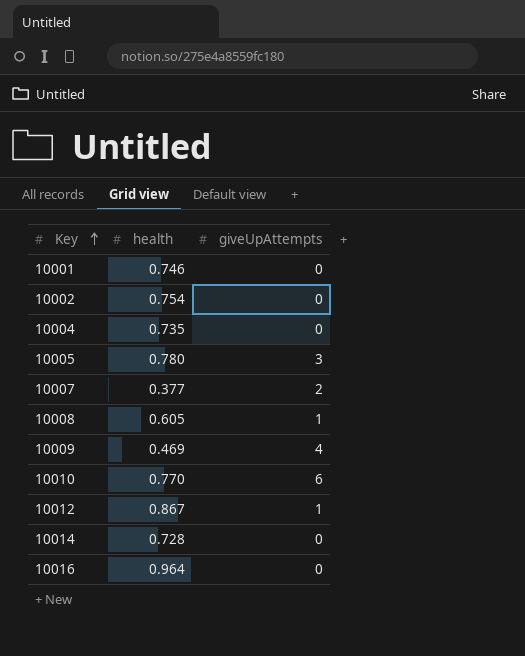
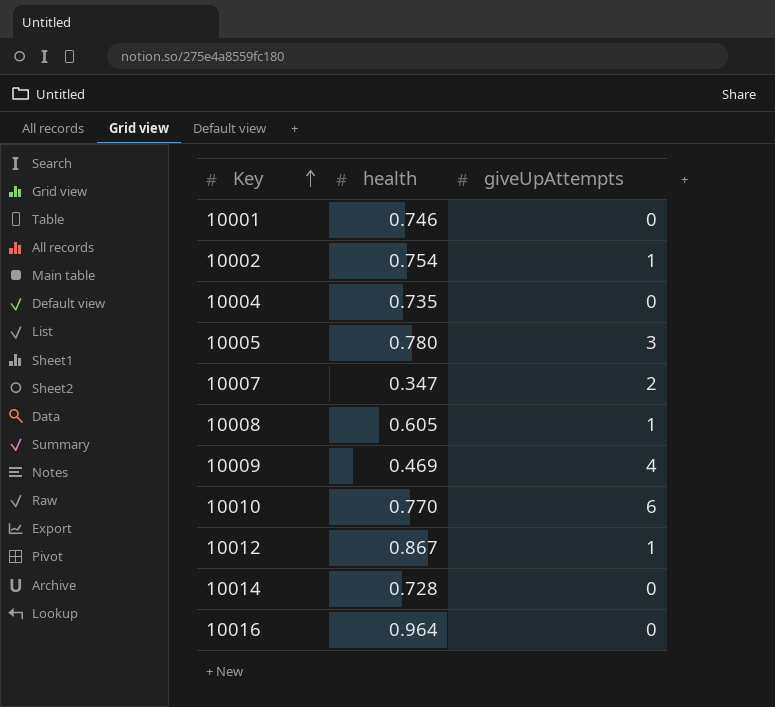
10002 | giveUpAttempts: 0 -> 1
10007 | health: 0.377 -> 0.347

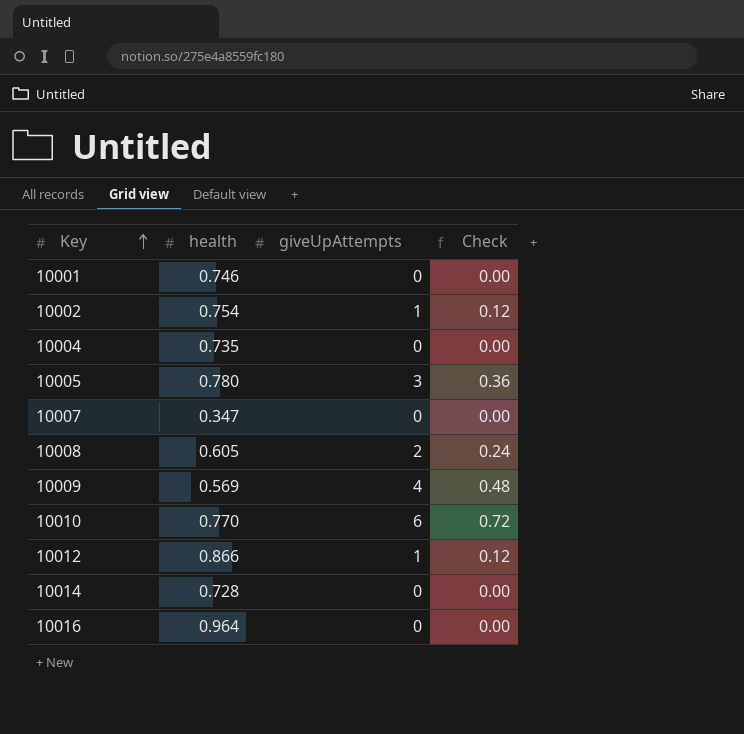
column Check | formula: none -> [giveUpAttempts] * 0.12
10007 | giveUpAttempts: 2 -> 0
10008 | giveUpAttempts: 1 -> 2
10009 | health: 0.469 -> 0.569
10012 | health: 0.867 -> 0.866

